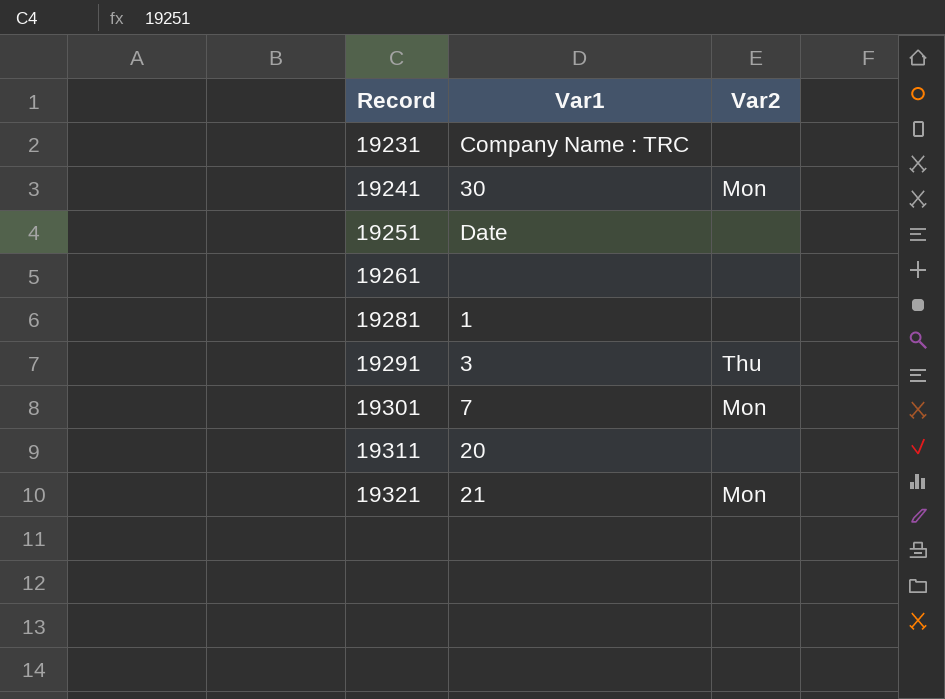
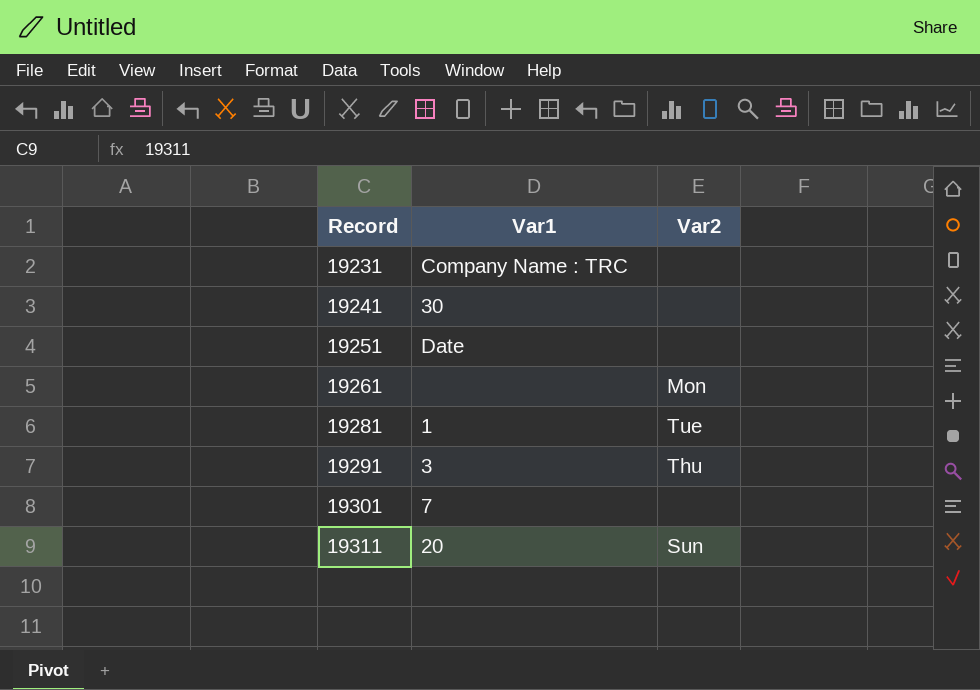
row 19321: 21 | Mon -> none
19241 | Var2: Mon -> none
19261 | Var2: none -> Mon
19281 | Var2: none -> Tue
19301 | Var2: Mon -> none
19311 | Var2: none -> Sun

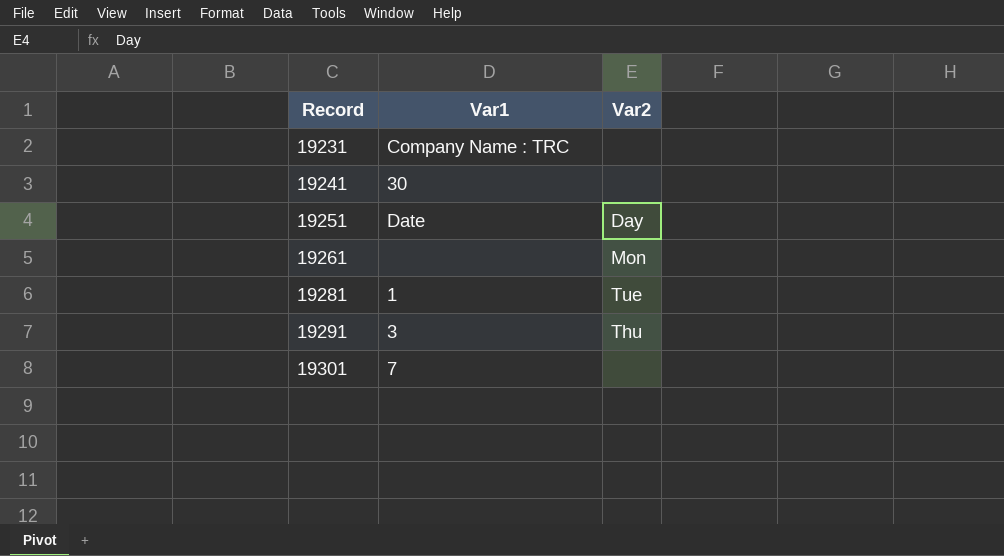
row 19311: 20 | Sun -> none
19251 | Var2: none -> Day

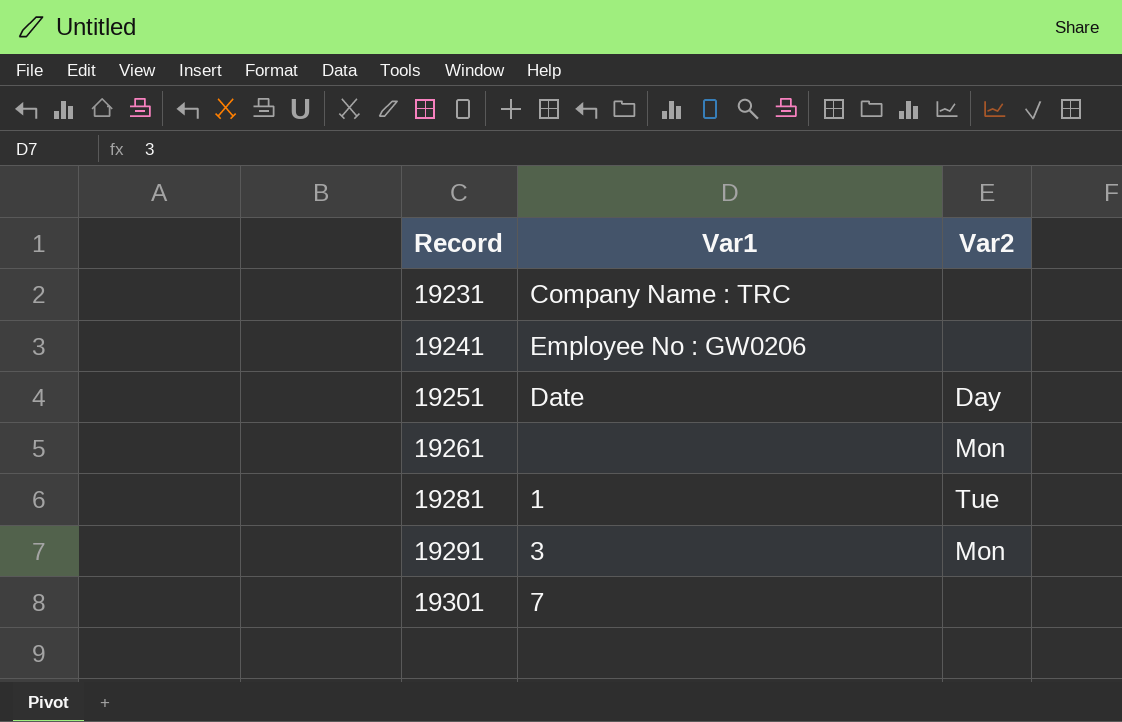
19241 | Var1: 30 -> Employee No : GW0206
19291 | Var2: Thu -> Mon

